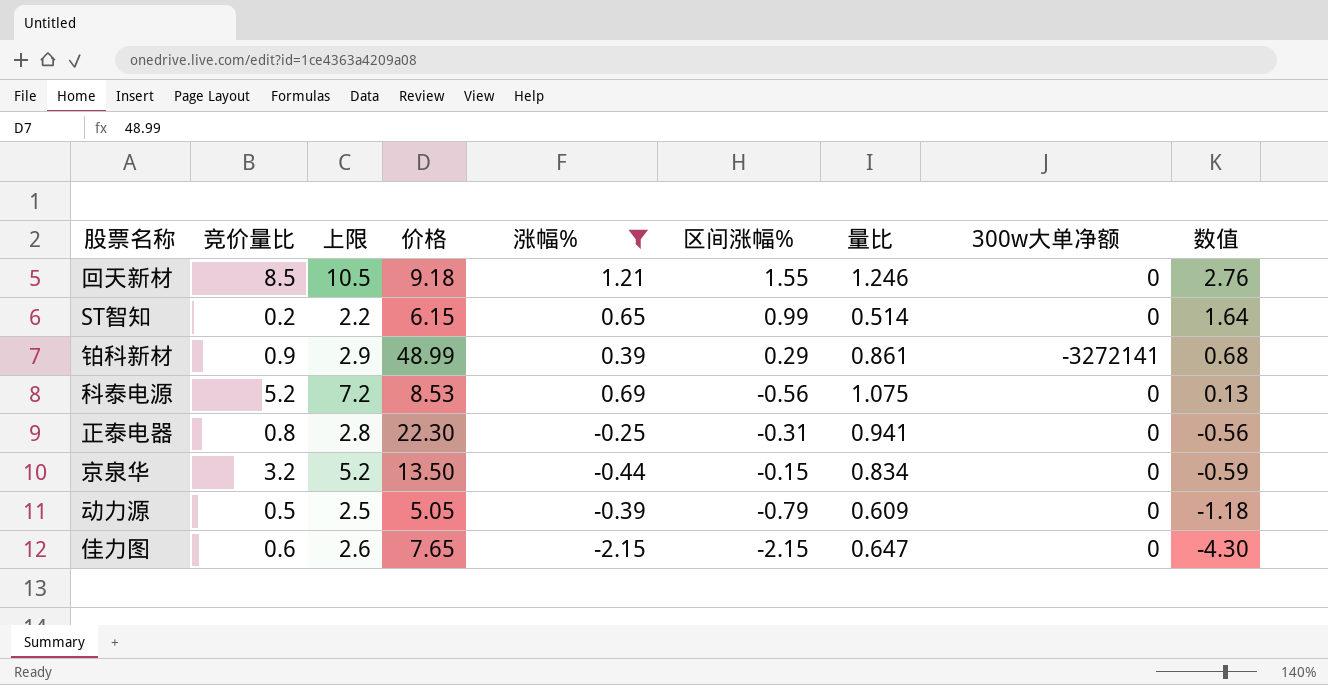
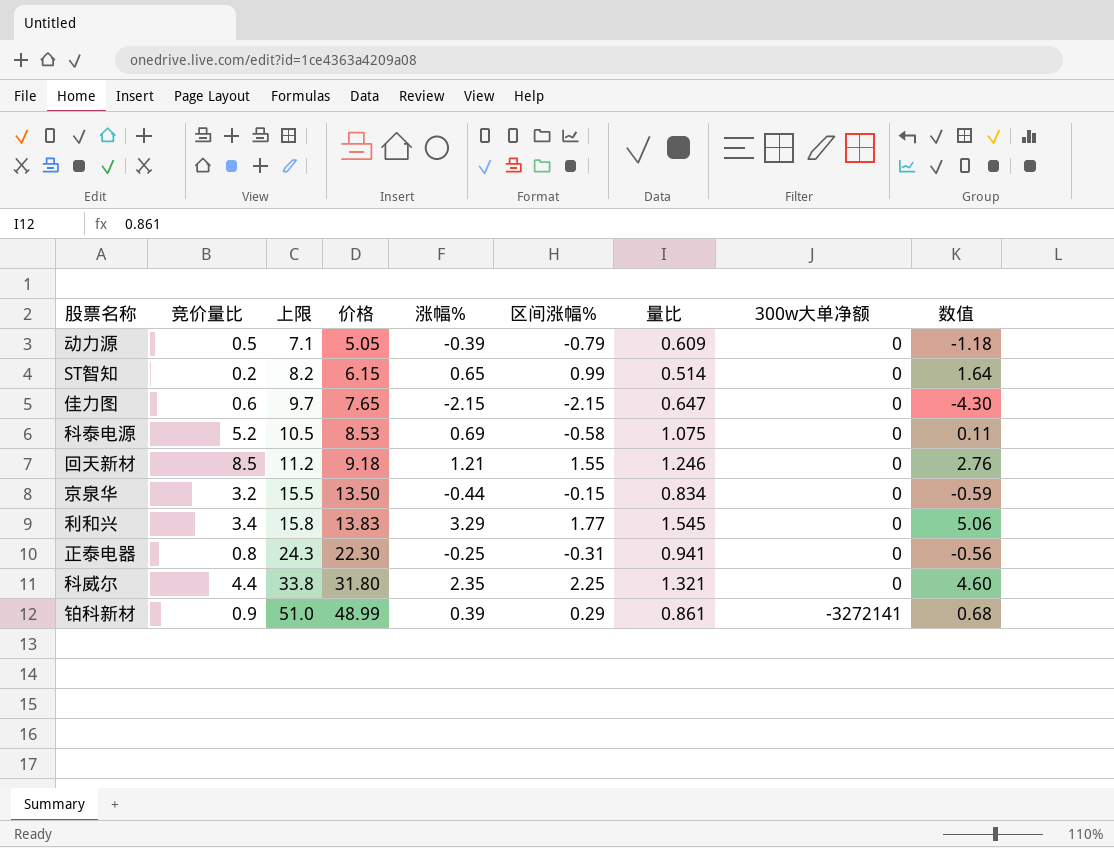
filter: 涨幅% <= 1.21 -> none
row order: 数值 descending -> 上限 ascending
column 上限 | formula: [竞价量比] + 2 -> [价格] + 2
科泰电源 | 区间涨幅%: -0.56 -> -0.58
科泰电源 | 数值: 0.13 -> 0.11

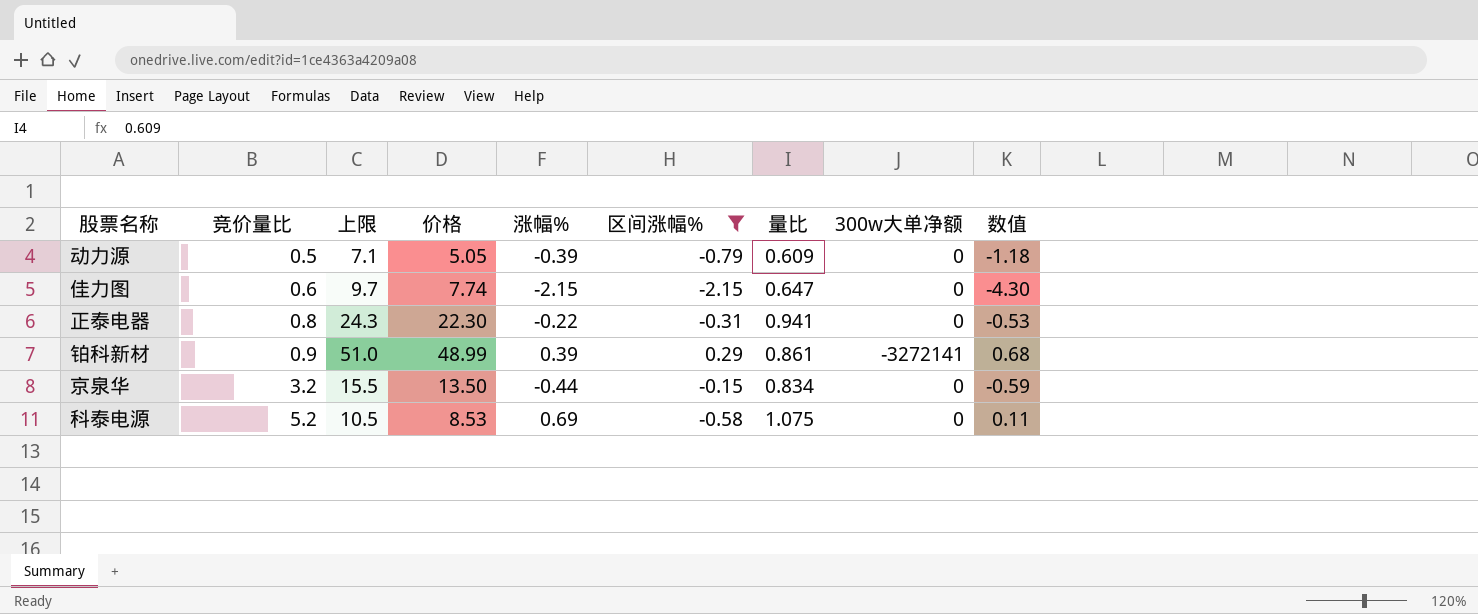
filter: none -> 区间涨幅% <= 0.29
row order: 上限 ascending -> 竞价量比 ascending
佳力图 | 价格: 7.65 -> 7.74
正泰电器 | 涨幅%: -0.25 -> -0.22
正泰电器 | 数值: -0.56 -> -0.53

